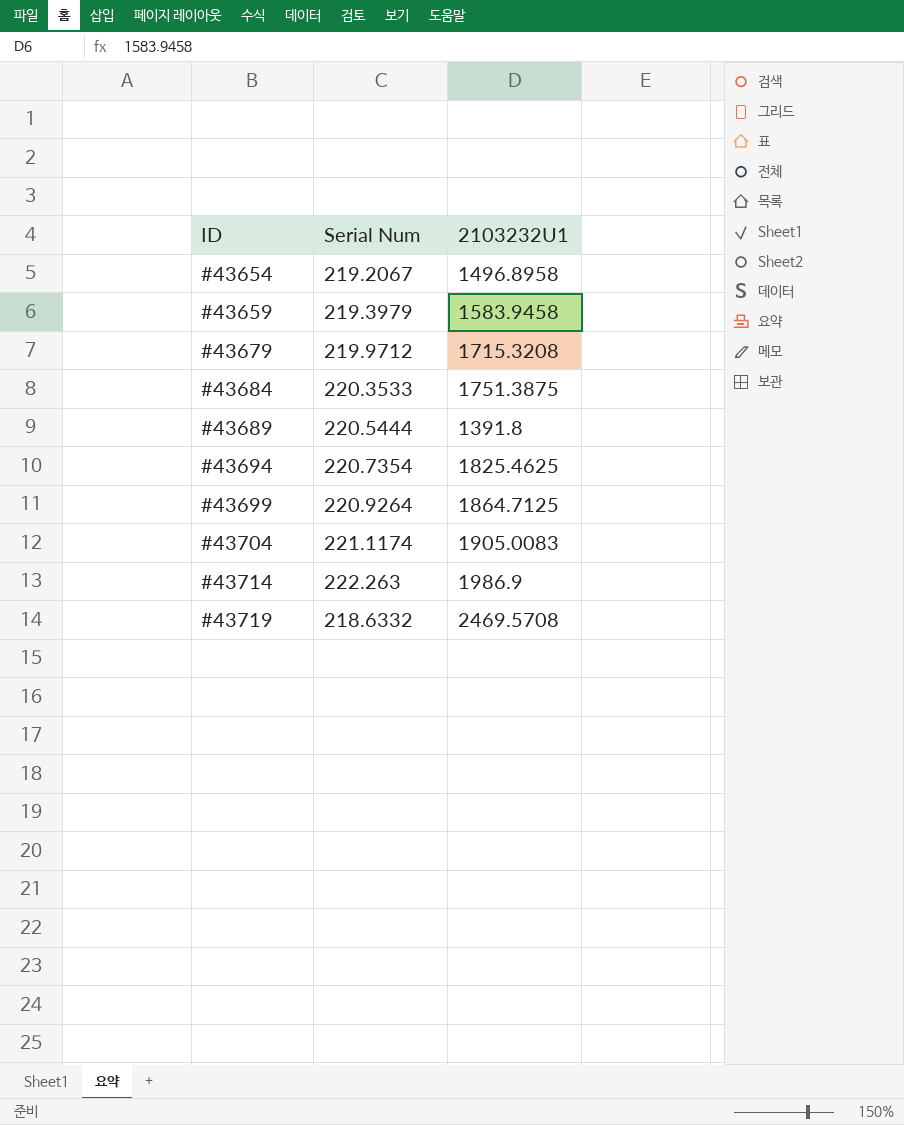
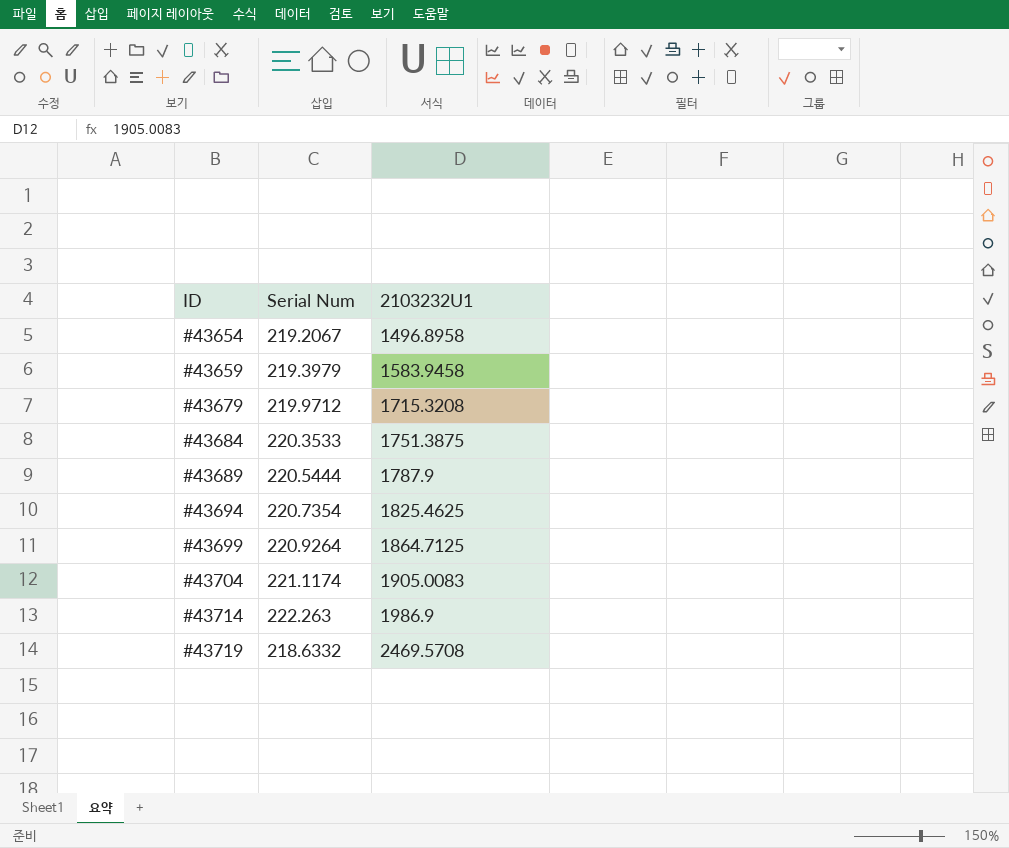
#43689 | 2103232U1: 1391.8 -> 1787.9

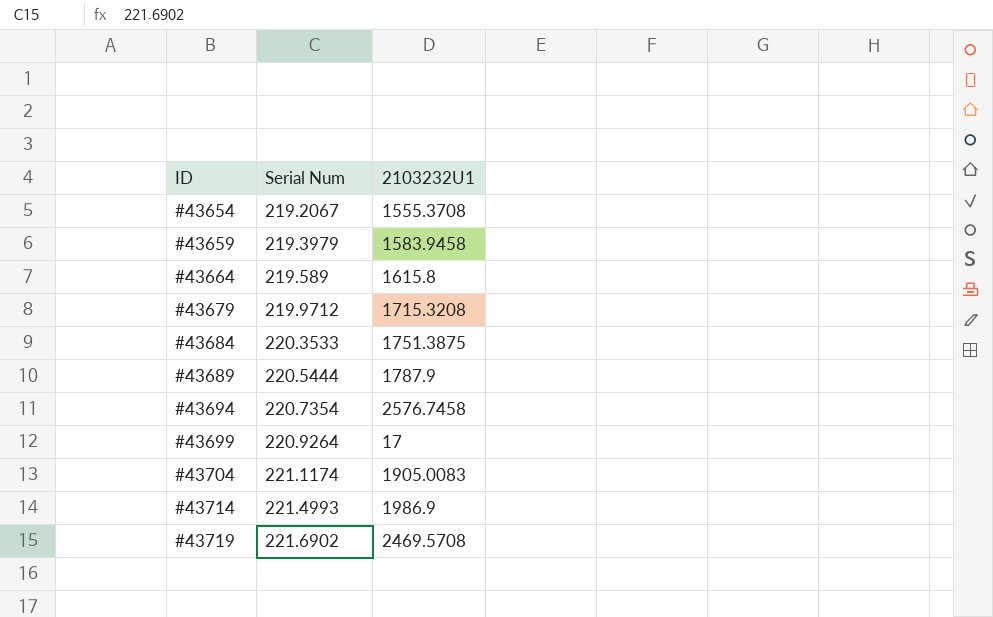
#43654 | 2103232U1: 1496.8958 -> 1555.3708
row #43664: none -> 219.589 | 1615.8
#43694 | 2103232U1: 1825.4625 -> 2576.7458
#43699 | 2103232U1: 1864.7125 -> 17
#43714 | Serial Num: 222.263 -> 221.4993
#43719 | Serial Num: 218.6332 -> 221.6902

